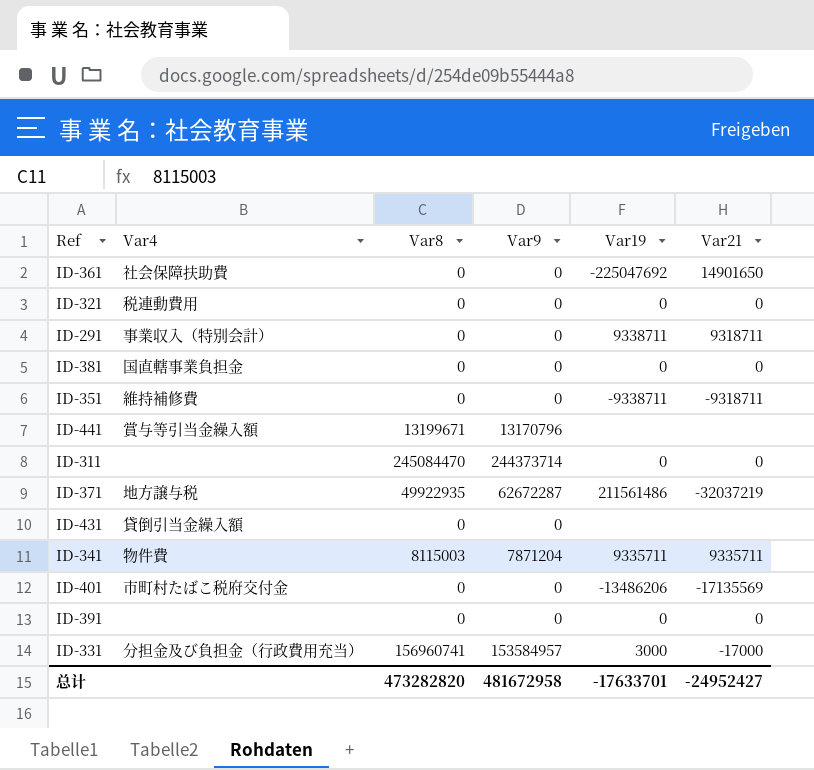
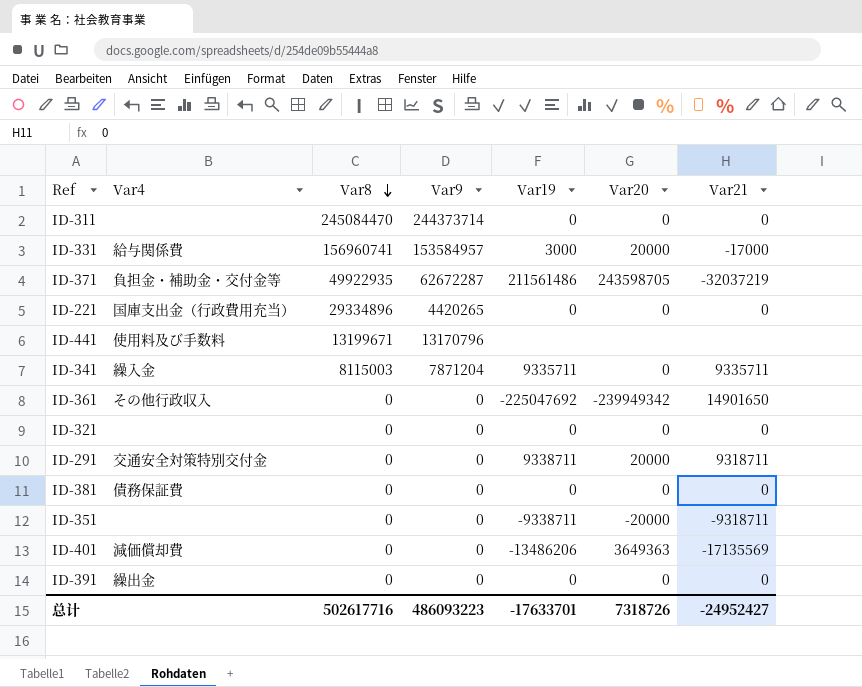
row order: none -> Var8 descending
column Var20 | position: none -> 6
row ID-431: 貸倒引当金繰入額 | 0 | 0 | none | none -> none
ID-331 | Var4: 分担金及び負担金（行政費用充当） -> 給与関係費
ID-371 | Var4: 地方譲与税 -> 負担金・補助金・交付金等
row ID-221: none -> 国庫支出金（行政費用充当） | 29334896 | 4420265 | 0 | 0 | 0
ID-441 | Var4: 賞与等引当金繰入額 -> 使用料及び手数料
ID-341 | Var4: 物件費 -> 繰入金
ID-361 | Var4: 社会保障扶助費 -> その他行政収入
ID-321 | Var4: 税連動費用 -> none
ID-291 | Var4: 事業収入（特別会計） -> 交通安全対策特別交付金
ID-381 | Var4: 国直轄事業負担金 -> 債務保証費
ID-351 | Var4: 維持補修費 -> none
ID-401 | Var4: 市町村たばこ税府交付金 -> 減価償却費
ID-391 | Var4: none -> 繰出金
总计 | Var8: 473282820 -> 502617716
总计 | Var9: 481672958 -> 486093223

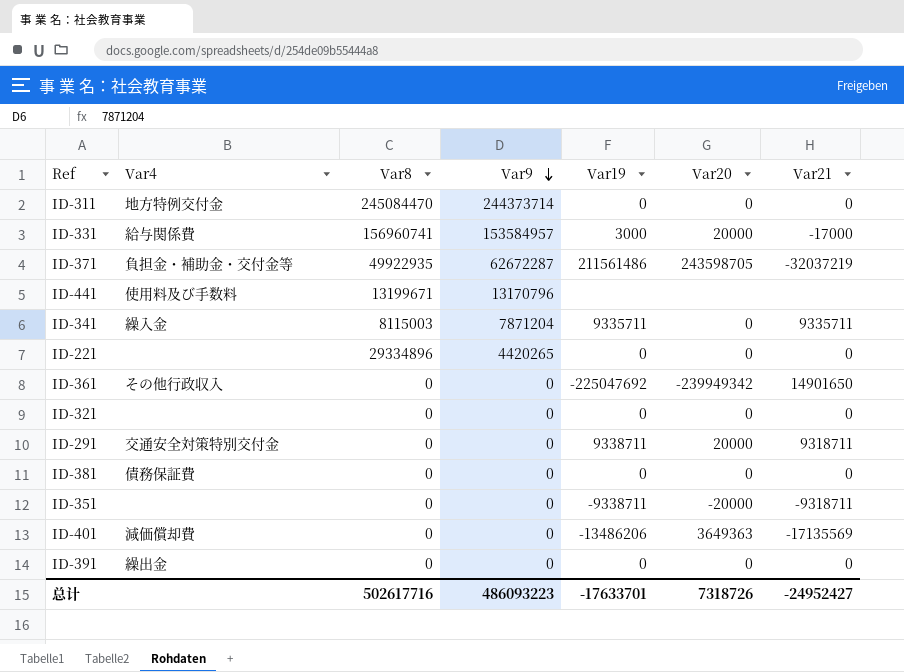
row order: Var8 descending -> Var9 descending
ID-311 | Var4: none -> 地方特例交付金
ID-221 | Var4: 国庫支出金（行政費用充当） -> none

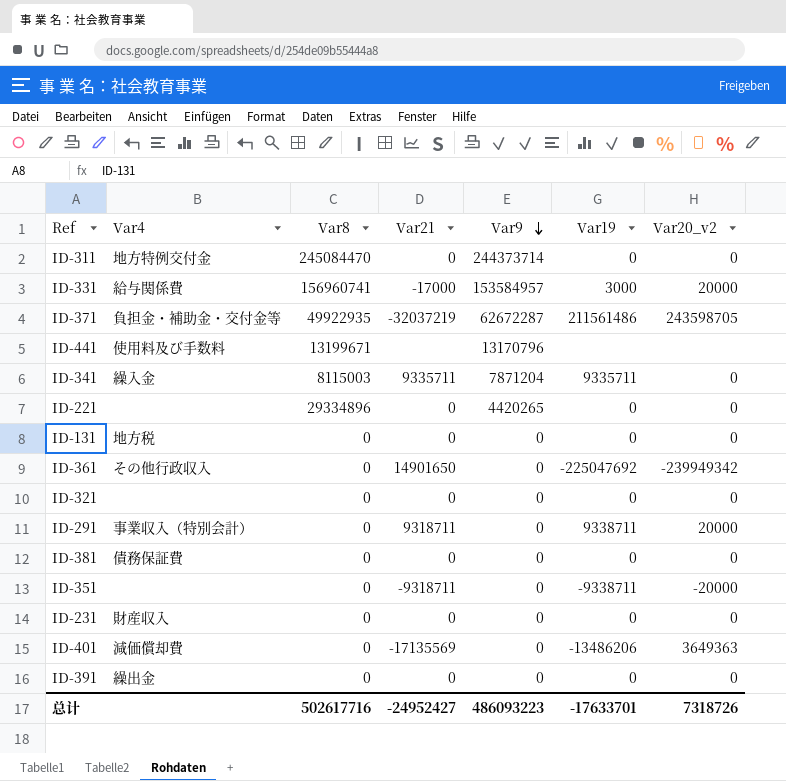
column Var21 | position: 7 -> 4
column name: Var20 -> Var20_v2
row ID-131: none -> 地方税 | 0 | 0 | 0 | 0 | 0
ID-291 | Var4: 交通安全対策特別交付金 -> 事業収入（特別会計）
row ID-231: none -> 財産収入 | 0 | 0 | 0 | 0 | 0

